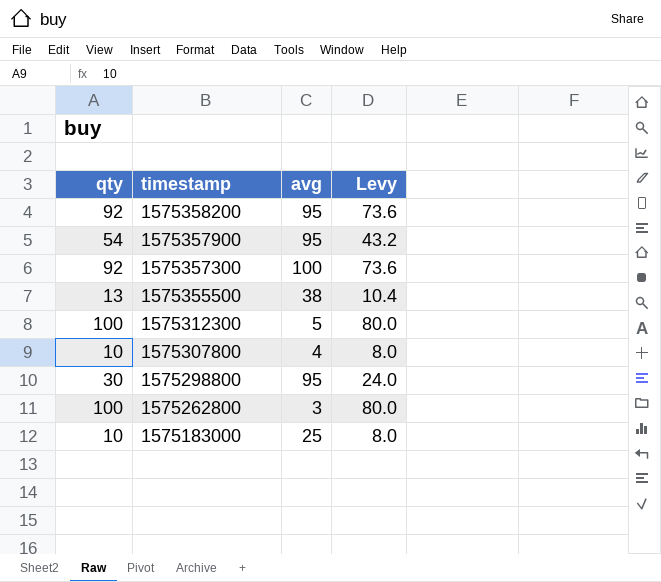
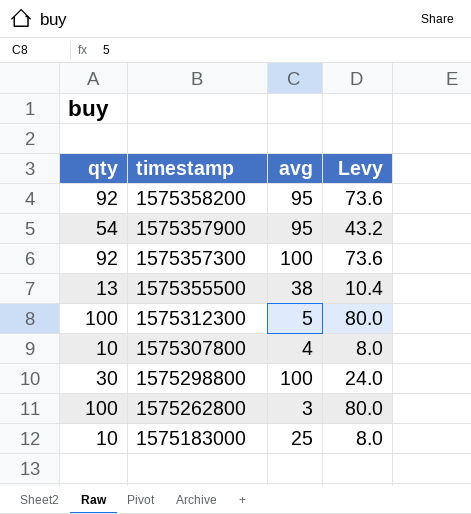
1575298800 | avg: 95 -> 100

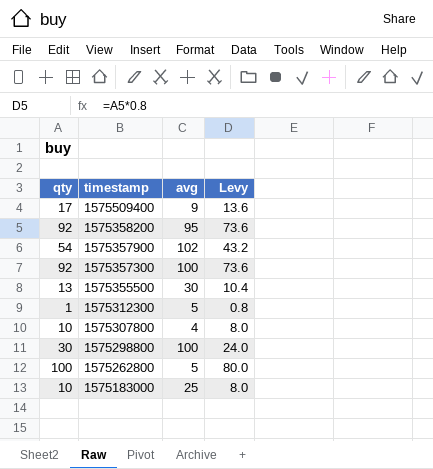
row 1575509400: none -> 17 | 9 | 13.6
1575357900 | avg: 95 -> 102
1575355500 | avg: 38 -> 30
1575312300 | qty: 100 -> 1
1575312300 | Levy: 80.0 -> 0.8
1575262800 | avg: 3 -> 5

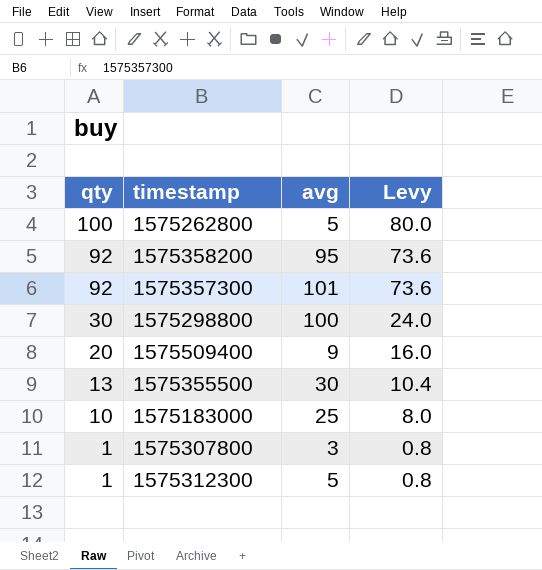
row order: timestamp descending -> qty descending
row 1575357900: 54 | 102 | 43.2 -> none
1575357300 | avg: 100 -> 101
1575509400 | qty: 17 -> 20
1575509400 | Levy: 13.6 -> 16.0
1575307800 | qty: 10 -> 1
1575307800 | avg: 4 -> 3
1575307800 | Levy: 8.0 -> 0.8

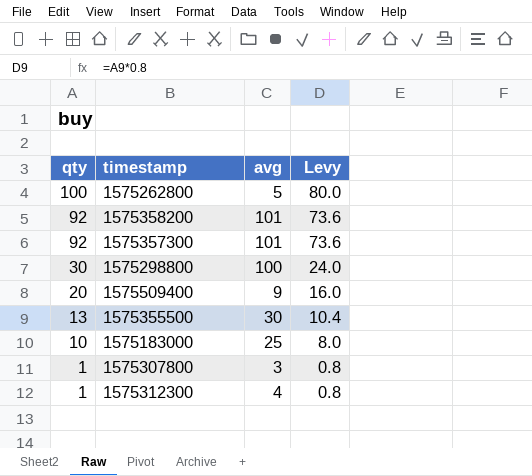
1575358200 | avg: 95 -> 101
1575312300 | avg: 5 -> 4

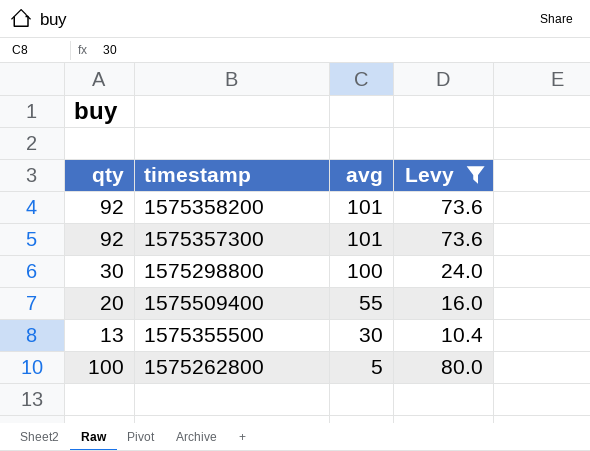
filter: none -> Levy >= 10.4
row order: qty descending -> avg descending
1575509400 | avg: 9 -> 55

